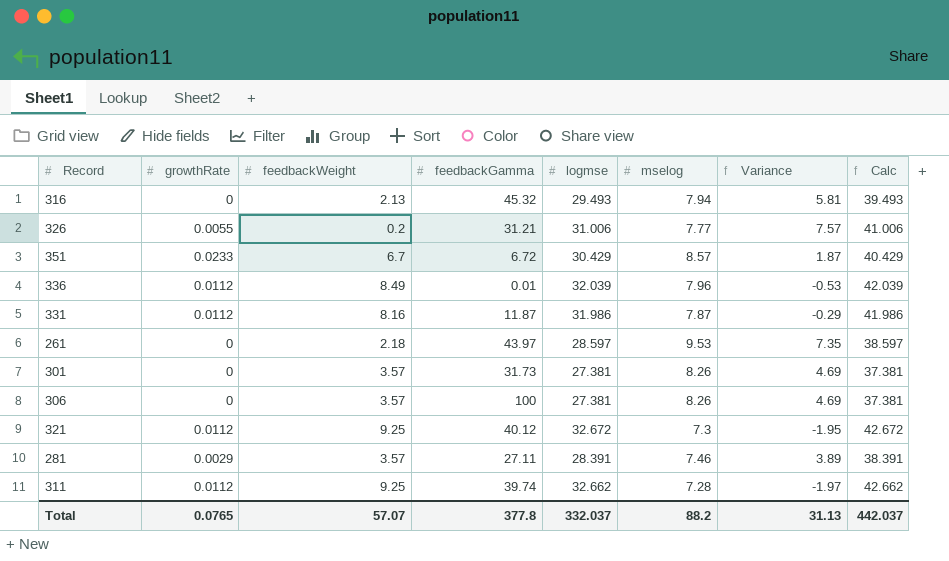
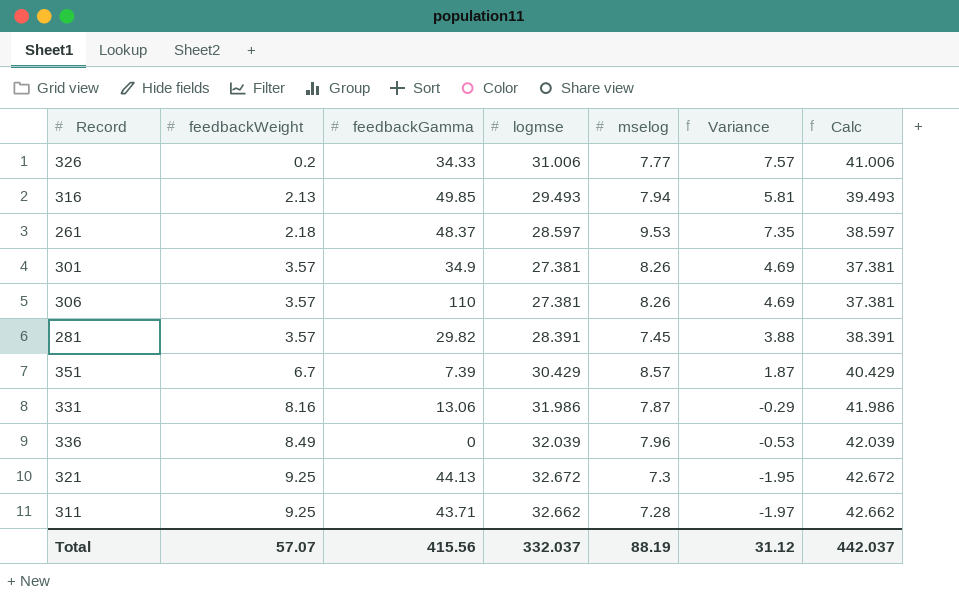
row order: none -> feedbackWeight ascending
column growthRate | position: 2 -> none
326 | feedbackGamma: 31.21 -> 34.33
316 | feedbackGamma: 45.32 -> 49.85
261 | feedbackGamma: 43.97 -> 48.37
301 | feedbackGamma: 31.73 -> 34.9
306 | feedbackGamma: 100 -> 110
281 | feedbackGamma: 27.11 -> 29.82
281 | mselog: 7.46 -> 7.45
281 | Variance: 3.89 -> 3.88
351 | feedbackGamma: 6.72 -> 7.39
331 | feedbackGamma: 11.87 -> 13.06
336 | feedbackGamma: 0.01 -> 0
321 | feedbackGamma: 40.12 -> 44.13
311 | feedbackGamma: 39.74 -> 43.71
Total | feedbackGamma: 377.8 -> 415.56
Total | mselog: 88.2 -> 88.19
Total | Variance: 31.13 -> 31.12

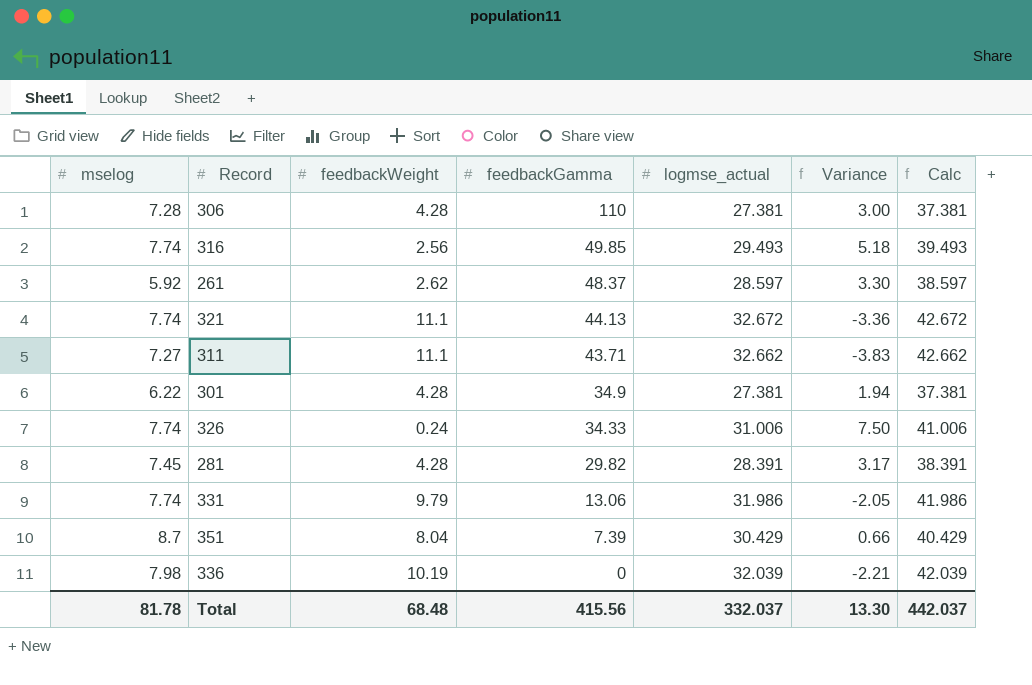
row order: feedbackWeight ascending -> feedbackGamma descending
column mselog | position: 5 -> 1
column name: logmse -> logmse_actual
306 | mselog: 8.26 -> 7.28
306 | feedbackWeight: 3.57 -> 4.28
306 | Variance: 4.69 -> 3.00
316 | mselog: 7.94 -> 7.74
316 | feedbackWeight: 2.13 -> 2.56
316 | Variance: 5.81 -> 5.18
261 | mselog: 9.53 -> 5.92
261 | feedbackWeight: 2.18 -> 2.62
261 | Variance: 7.35 -> 3.30
321 | mselog: 7.3 -> 7.74
321 | feedbackWeight: 9.25 -> 11.1
321 | Variance: -1.95 -> -3.36
311 | mselog: 7.28 -> 7.27
311 | feedbackWeight: 9.25 -> 11.1
311 | Variance: -1.97 -> -3.83
301 | mselog: 8.26 -> 6.22
301 | feedbackWeight: 3.57 -> 4.28
301 | Variance: 4.69 -> 1.94
326 | mselog: 7.77 -> 7.74
326 | feedbackWeight: 0.2 -> 0.24
326 | Variance: 7.57 -> 7.50
281 | feedbackWeight: 3.57 -> 4.28
281 | Variance: 3.88 -> 3.17
331 | mselog: 7.87 -> 7.74
331 | feedbackWeight: 8.16 -> 9.79
331 | Variance: -0.29 -> -2.05
351 | mselog: 8.57 -> 8.7
351 | feedbackWeight: 6.7 -> 8.04
351 | Variance: 1.87 -> 0.66
336 | mselog: 7.96 -> 7.98
336 | feedbackWeight: 8.49 -> 10.19
336 | Variance: -0.53 -> -2.21
Total | mselog: 88.19 -> 81.78
Total | feedbackWeight: 57.07 -> 68.48
Total | Variance: 31.12 -> 13.30

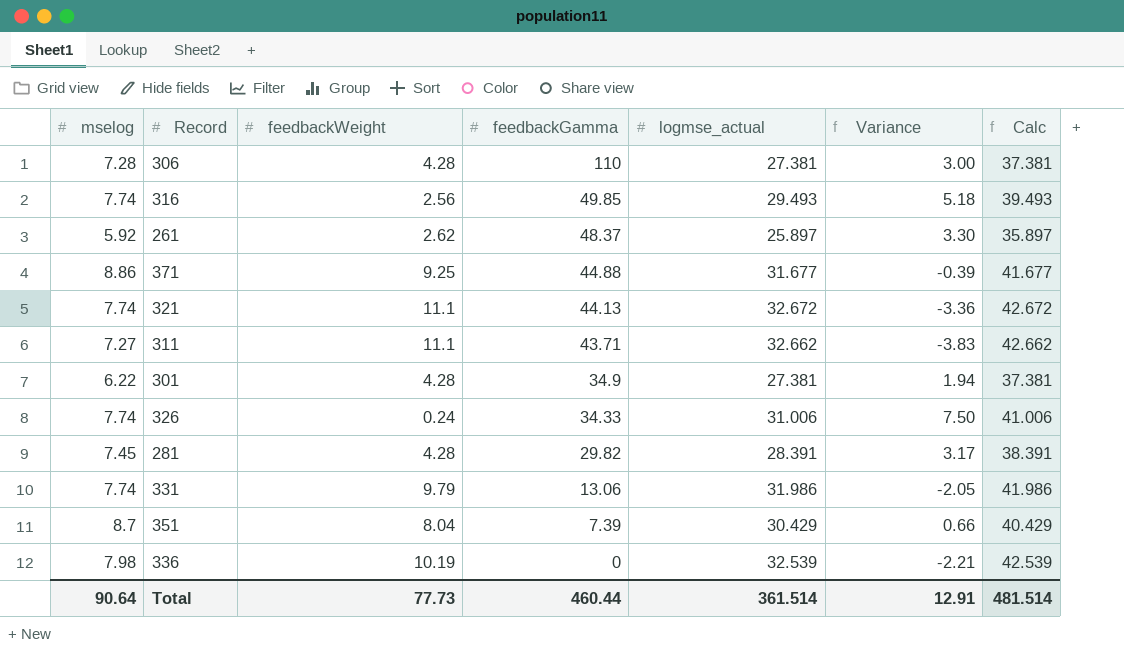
261 | logmse_actual: 28.597 -> 25.897
261 | Calc: 38.597 -> 35.897
row 371: none -> 8.86 | 9.25 | 44.88 | 31.677 | -0.39 | 41.677
336 | logmse_actual: 32.039 -> 32.539
336 | Calc: 42.039 -> 42.539
Total | mselog: 81.78 -> 90.64
Total | feedbackWeight: 68.48 -> 77.73
Total | feedbackGamma: 415.56 -> 460.44
Total | logmse_actual: 332.037 -> 361.514
Total | Variance: 13.30 -> 12.91
Total | Calc: 442.037 -> 481.514

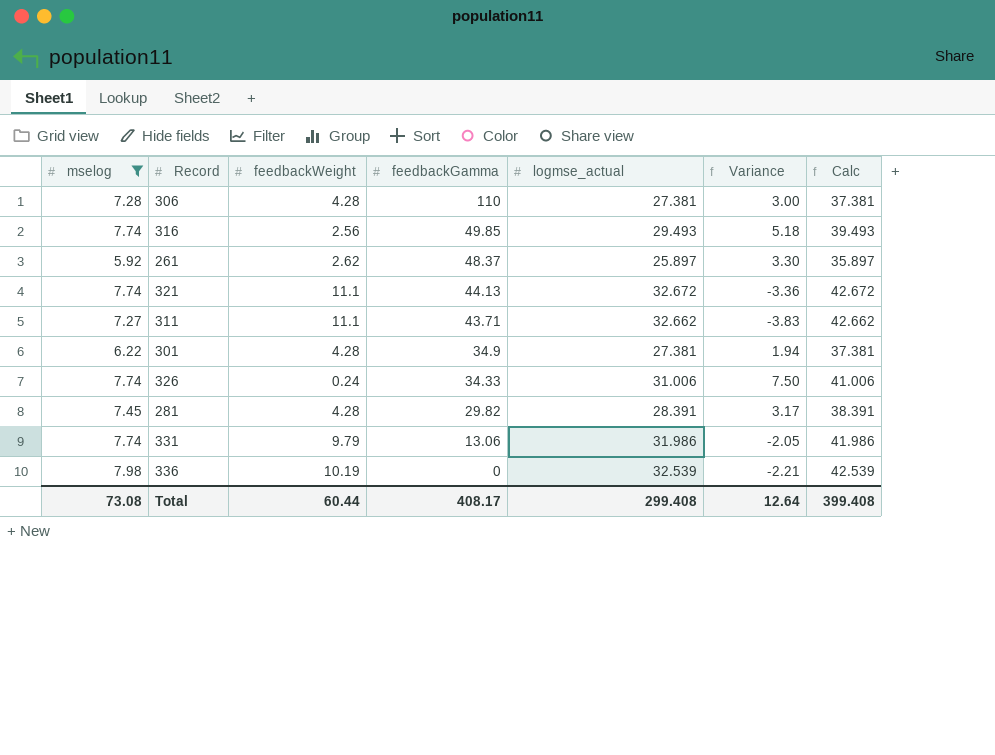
filter: none -> mselog <= 7.98
Total | mselog: 90.64 -> 73.08
Total | feedbackWeight: 77.73 -> 60.44
Total | feedbackGamma: 460.44 -> 408.17
Total | logmse_actual: 361.514 -> 299.408
Total | Variance: 12.91 -> 12.64
Total | Calc: 481.514 -> 399.408

